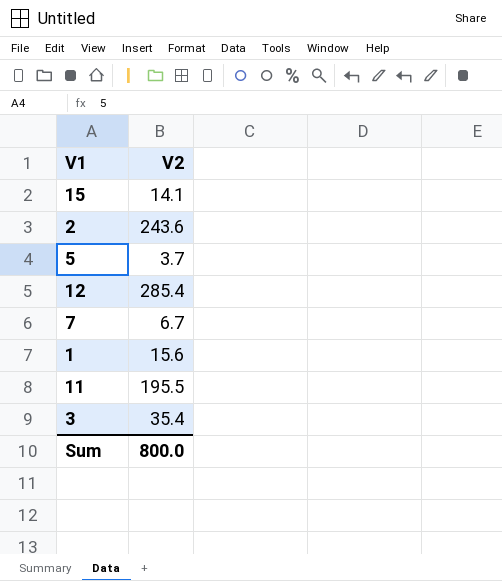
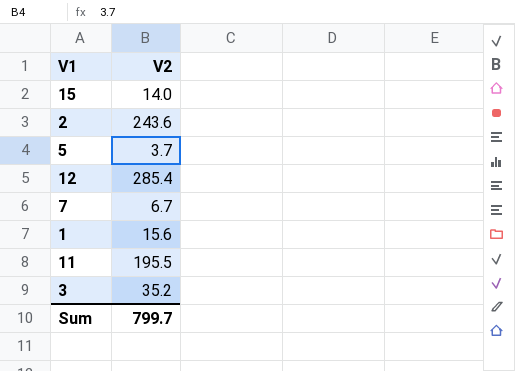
15 | V2: 14.1 -> 14.0
3 | V2: 35.4 -> 35.2
Sum | V2: 800.0 -> 799.7

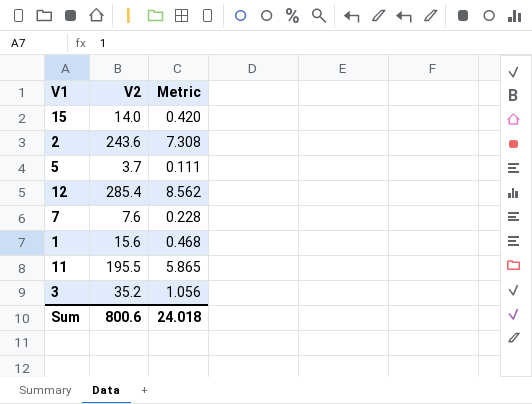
column Metric | formula: none -> [V2] * 0.03
7 | V2: 6.7 -> 7.6
Sum | V2: 799.7 -> 800.6

